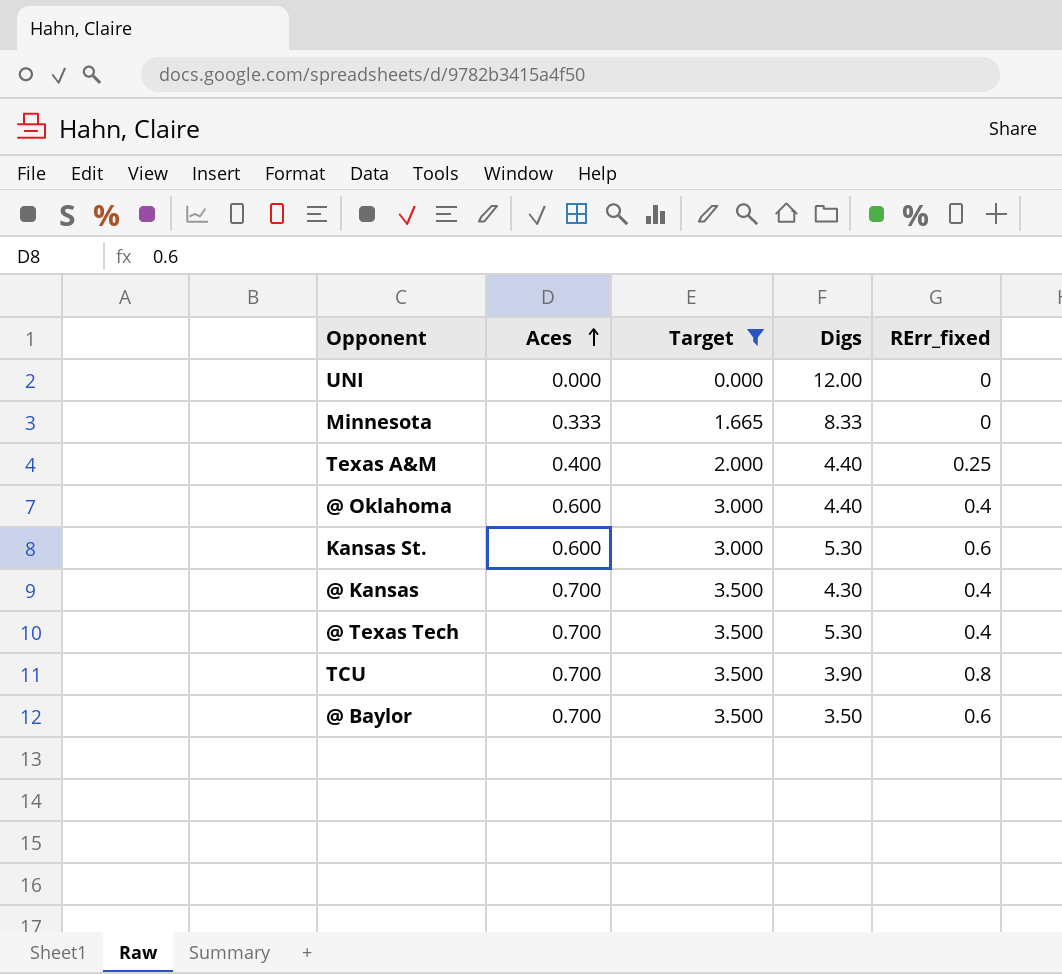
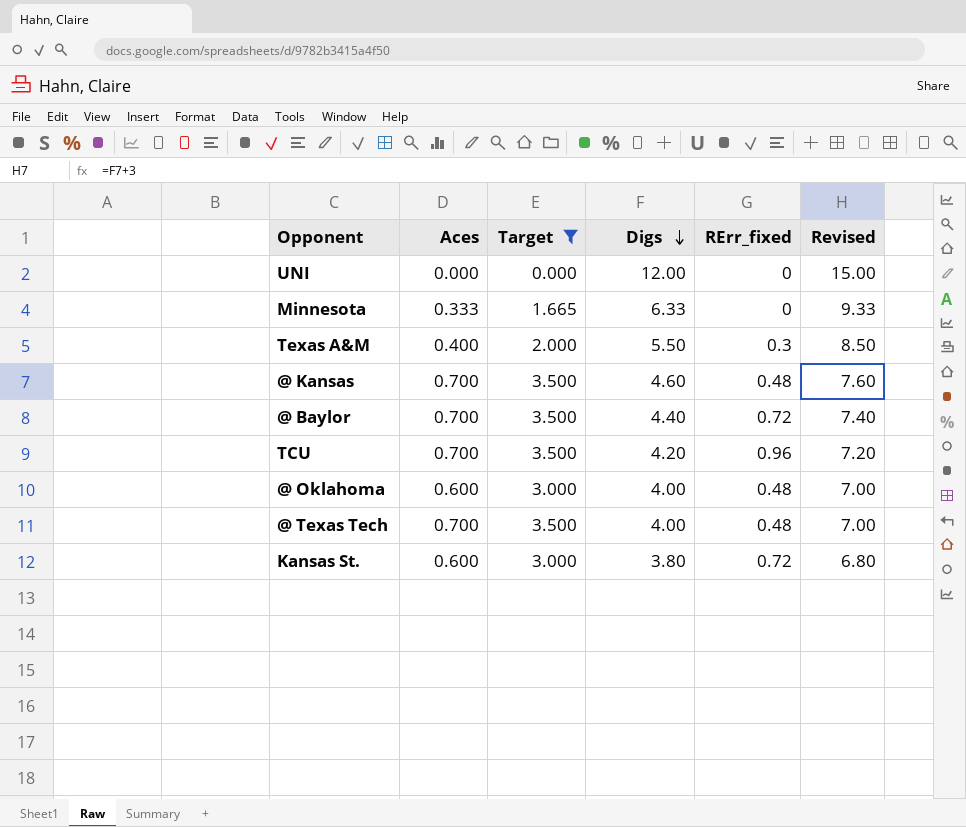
row order: Aces ascending -> Digs descending
column Revised | formula: none -> [Digs] + 3
Minnesota | Digs: 8.33 -> 6.33
Texas A&M | Digs: 4.40 -> 5.50
Texas A&M | RErr_fixed: 0.25 -> 0.3
@ Kansas | Digs: 4.30 -> 4.60
@ Kansas | RErr_fixed: 0.4 -> 0.48
@ Baylor | Digs: 3.50 -> 4.40
@ Baylor | RErr_fixed: 0.6 -> 0.72
TCU | Digs: 3.90 -> 4.20
TCU | RErr_fixed: 0.8 -> 0.96
@ Oklahoma | Digs: 4.40 -> 4.00
@ Oklahoma | RErr_fixed: 0.4 -> 0.48
@ Texas Tech | Digs: 5.30 -> 4.00
@ Texas Tech | RErr_fixed: 0.4 -> 0.48
Kansas St. | Digs: 5.30 -> 3.80
Kansas St. | RErr_fixed: 0.6 -> 0.72

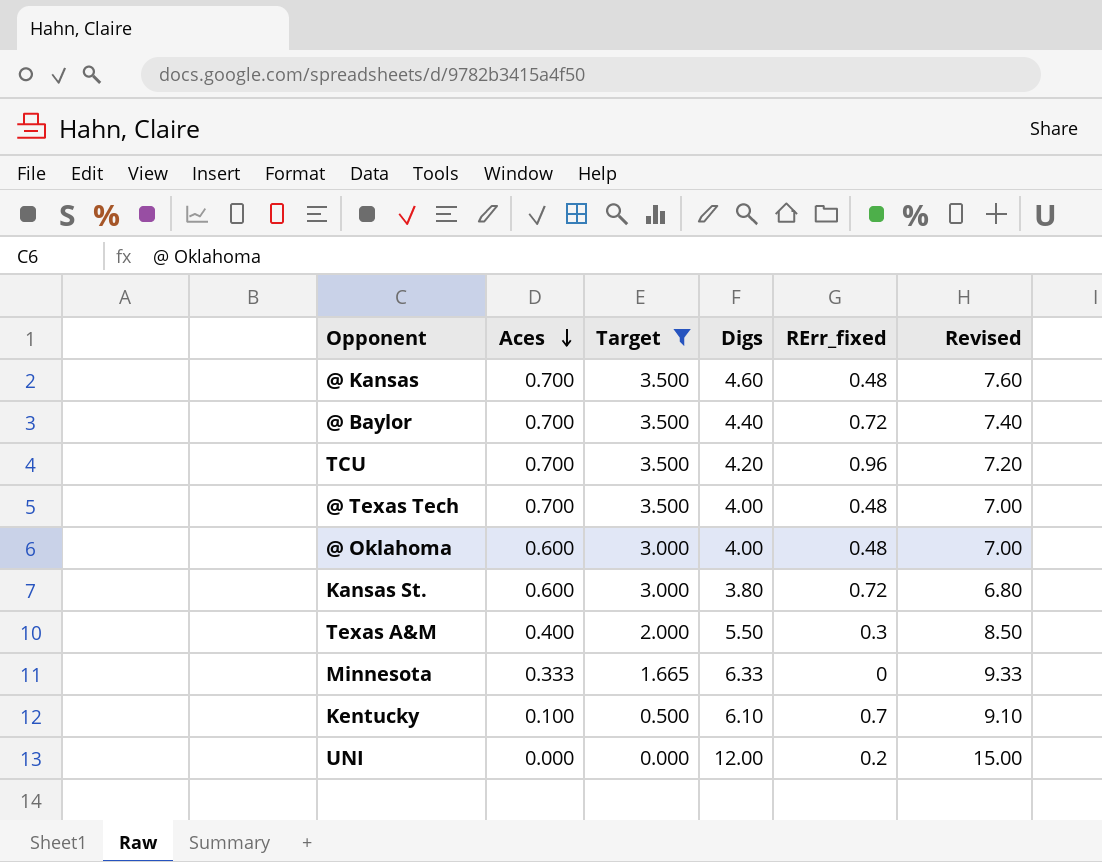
row order: Digs descending -> Aces descending
row Kentucky: none -> 0.100 | 0.500 | 6.10 | 0.7 | 9.10
UNI | RErr_fixed: 0 -> 0.2

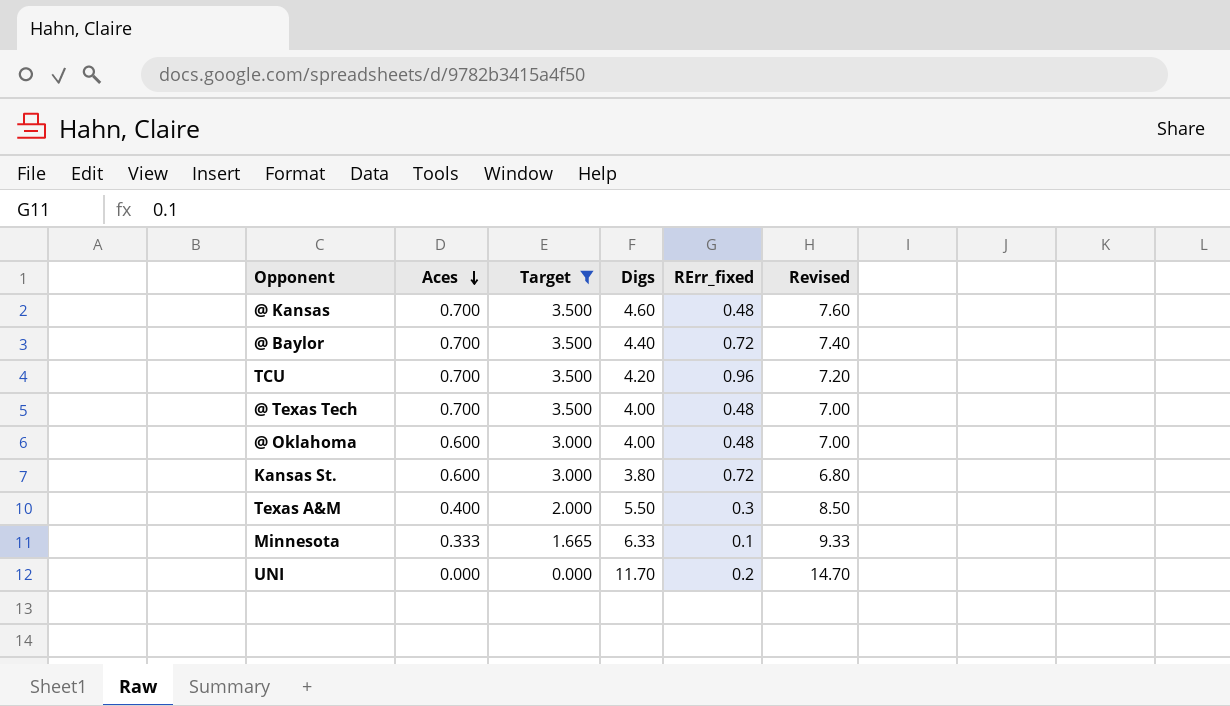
row Kentucky: 0.100 | 0.500 | 6.10 | 0.7 | 9.10 -> none
Minnesota | RErr_fixed: 0 -> 0.1
UNI | Digs: 12.00 -> 11.70
UNI | Revised: 15.00 -> 14.70

